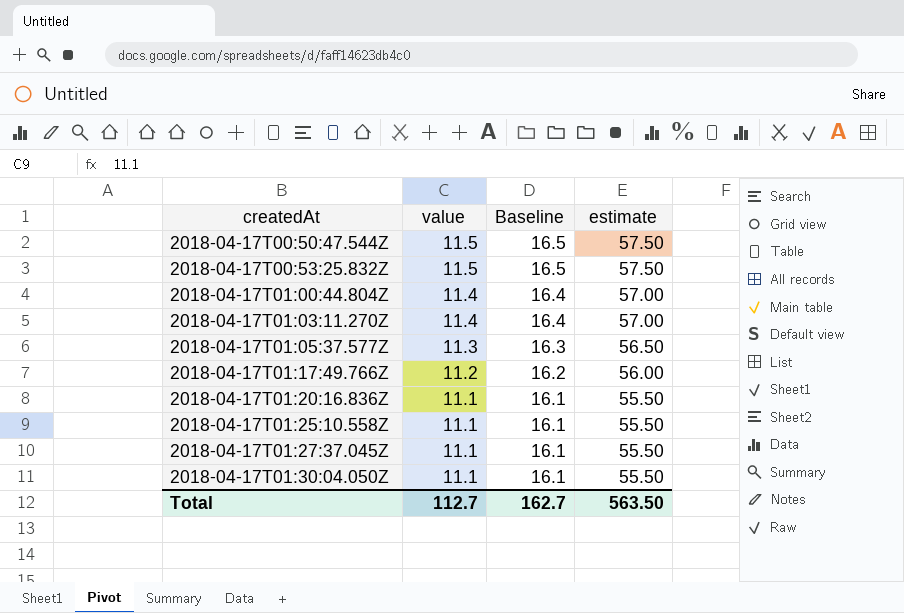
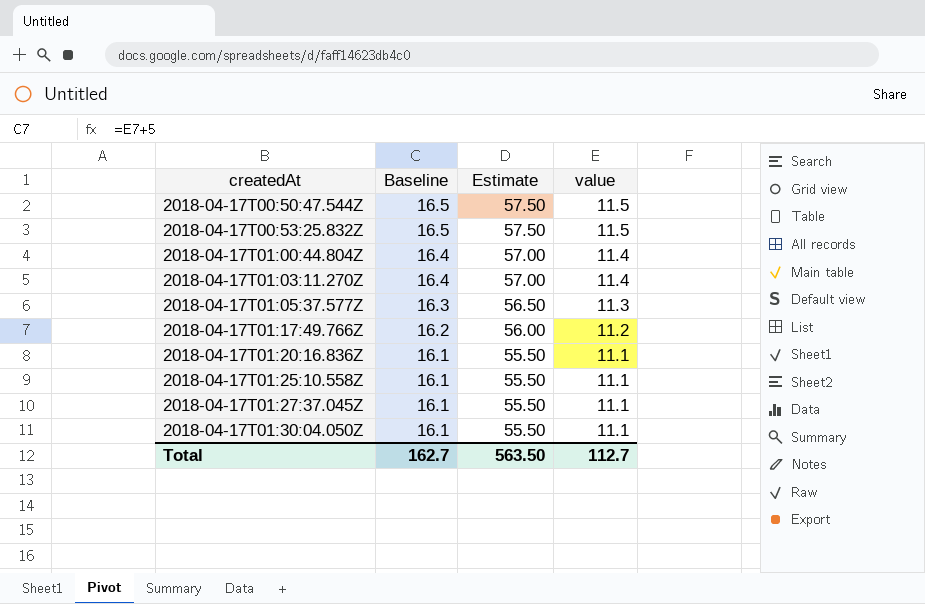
column name: estimate -> Estimate
column value | position: 2 -> 4

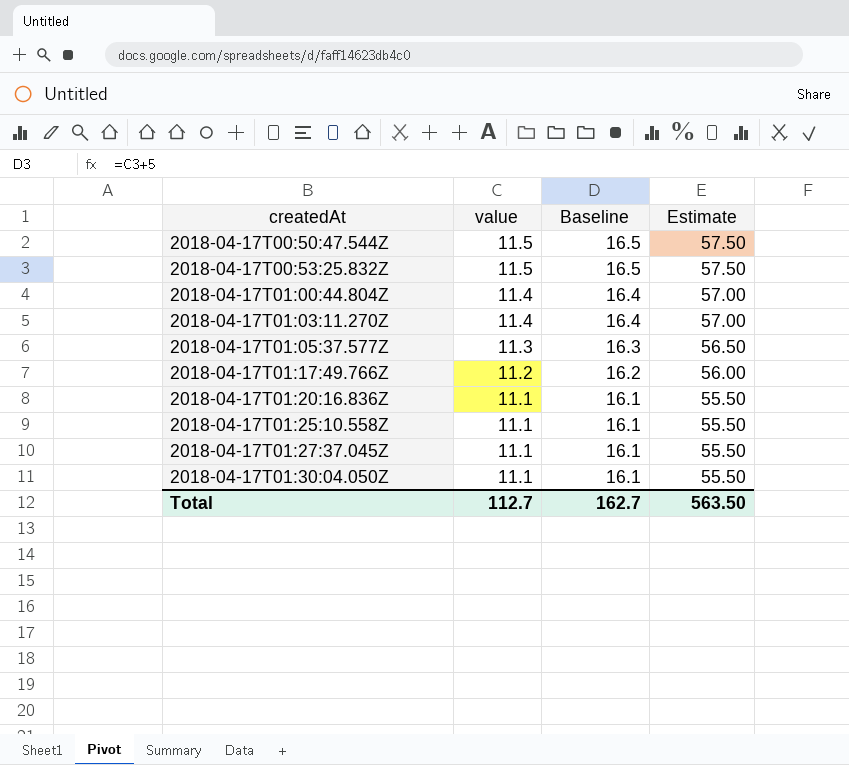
column value | position: 4 -> 2

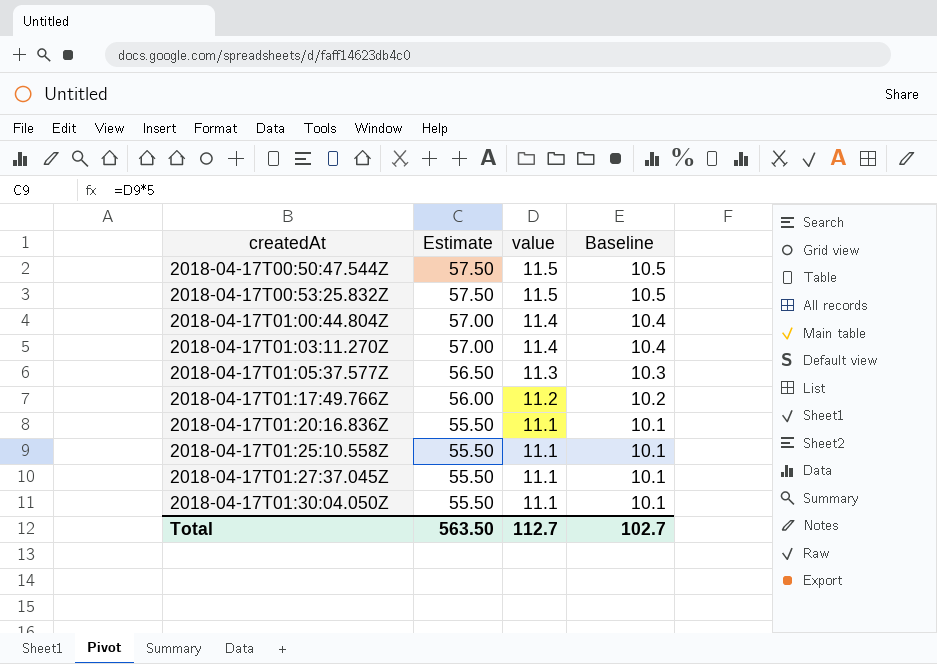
column Estimate | position: 4 -> 2
column Baseline | formula: [value] + 5 -> [value] - 1
Total | Baseline: 162.7 -> 102.7

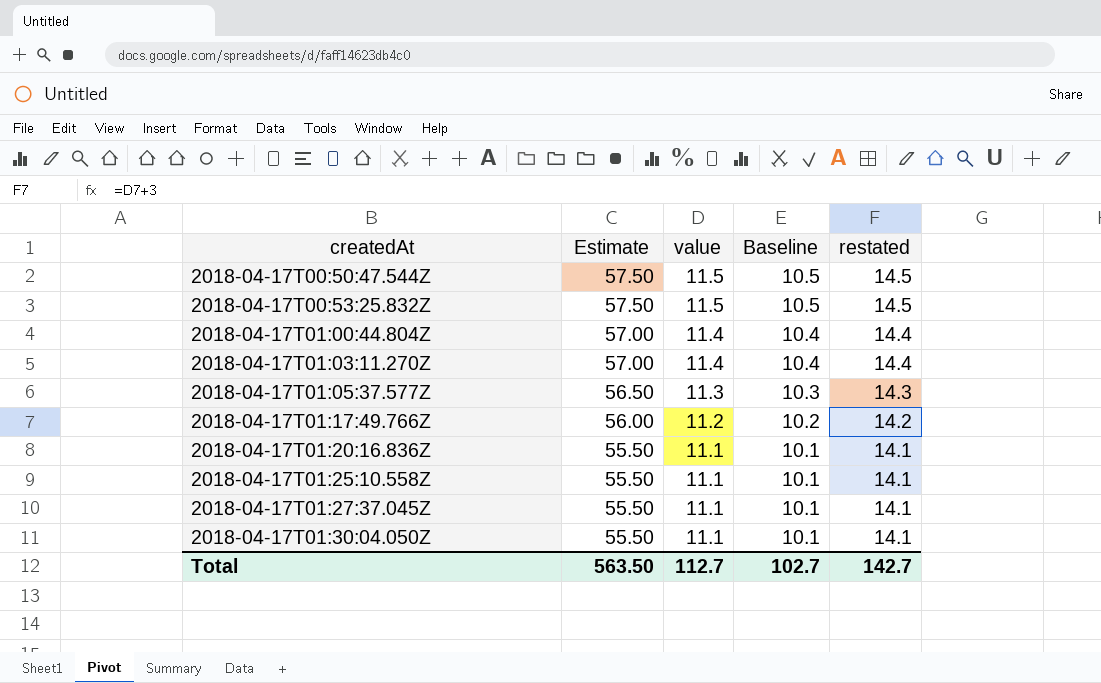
column restated | formula: none -> [value] + 3

